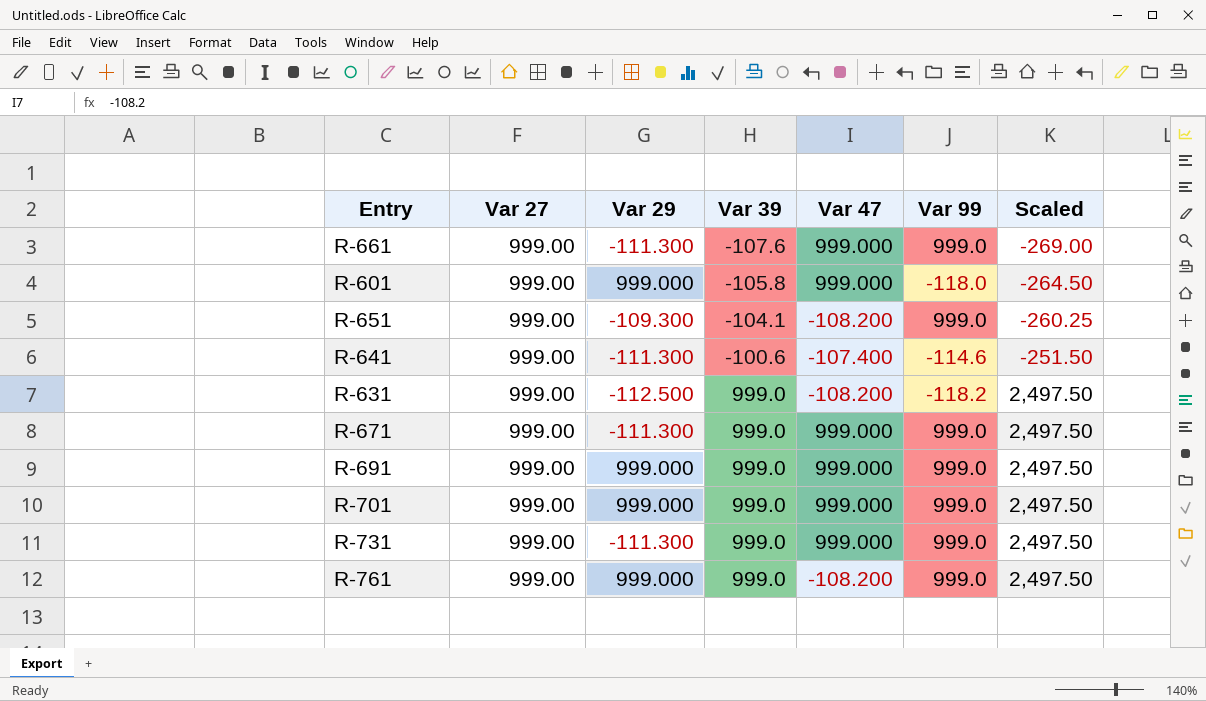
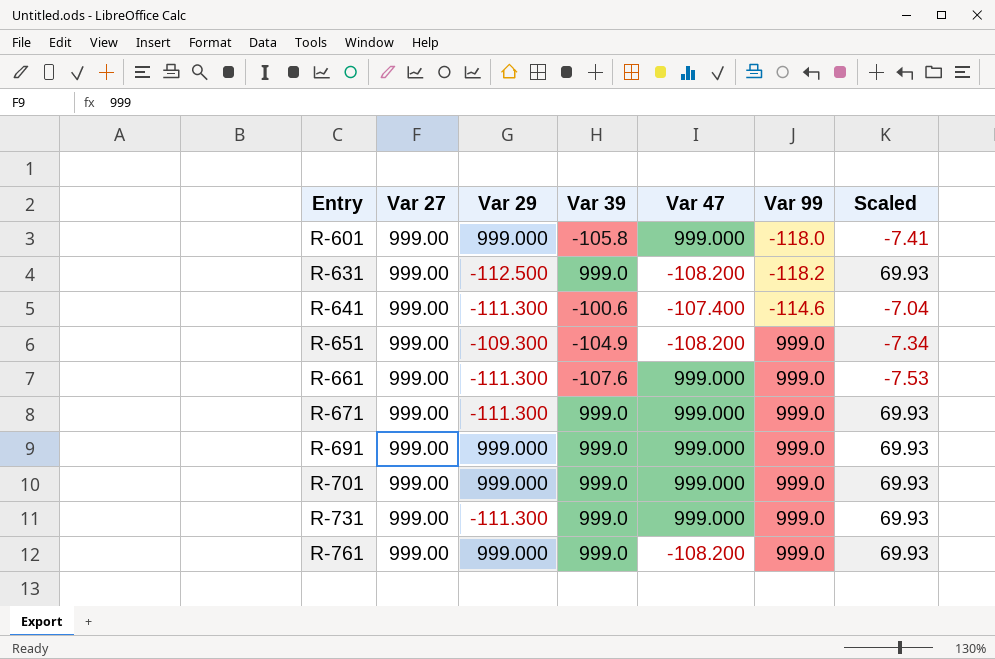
row order: Var 39 ascending -> Entry ascending
column Scaled | formula: [Var 39] * 2.5 -> [Var 39] * 0.07
R-651 | Var 39: -104.1 -> -104.9

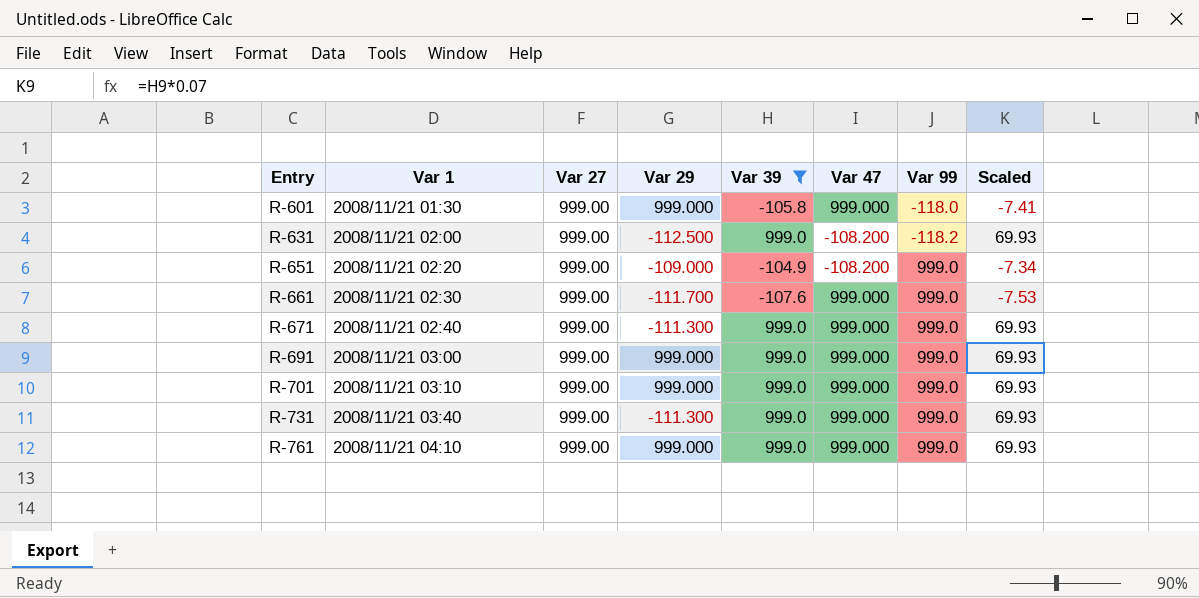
filter: none -> Var 39 != -100.6
column Var 1 | position: none -> 2
R-651 | Var 29: -109.300 -> -109.000
R-661 | Var 29: -111.300 -> -111.700
R-761 | Var 47: -108.200 -> 999.000

